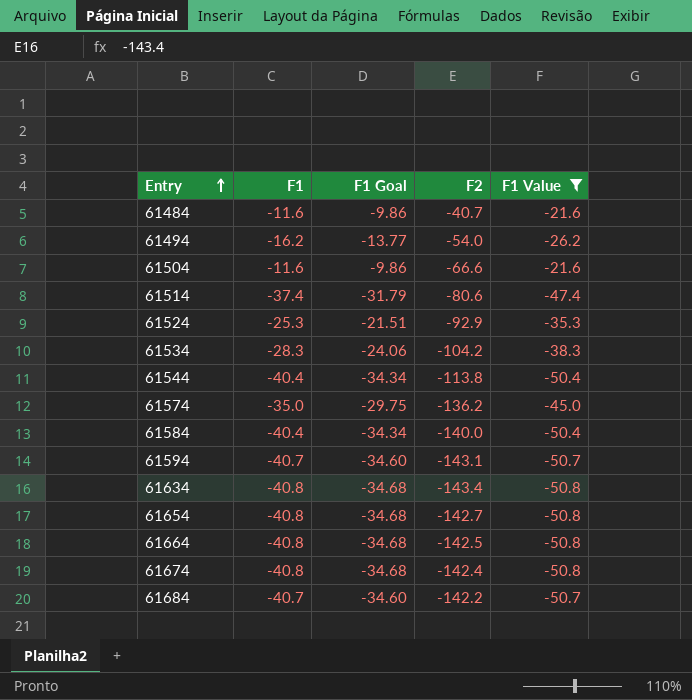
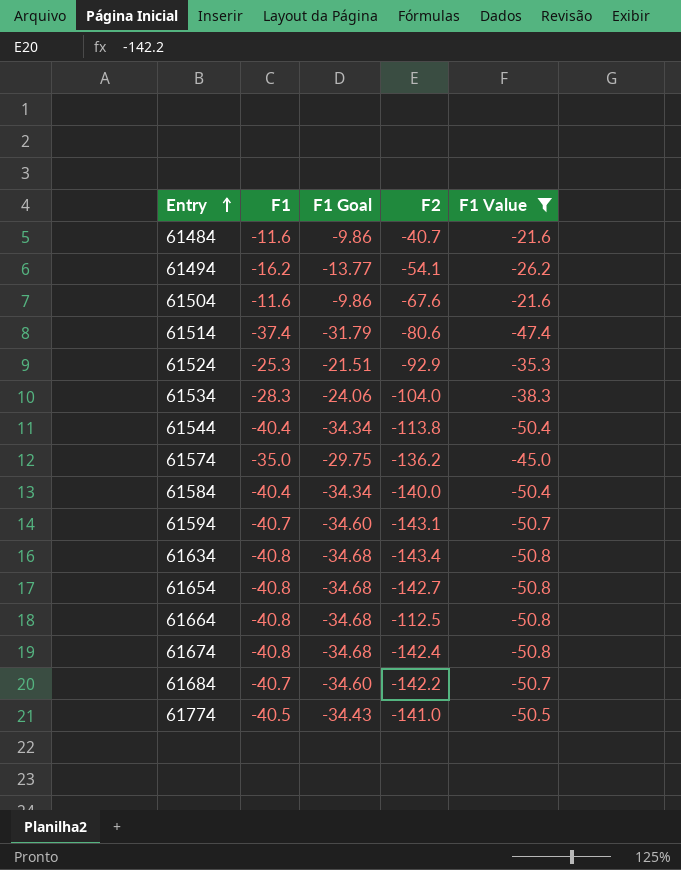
61494 | F2: -54.0 -> -54.1
61504 | F2: -66.6 -> -67.6
61534 | F2: -104.2 -> -104.0
61664 | F2: -142.5 -> -112.5
row 61774: none -> -40.5 | -34.43 | -141.0 | -50.5

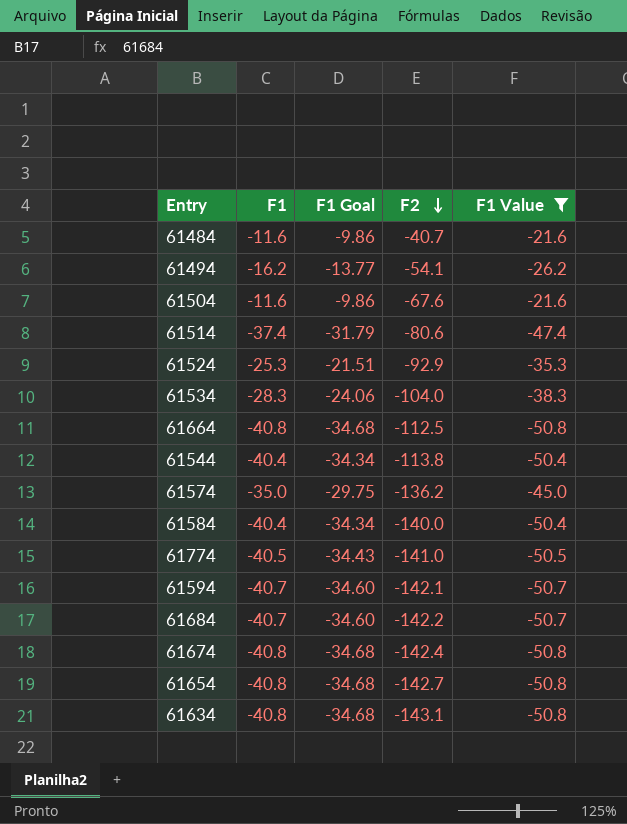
row order: Entry ascending -> F2 descending
61594 | F2: -143.1 -> -142.1
61634 | F2: -143.4 -> -143.1

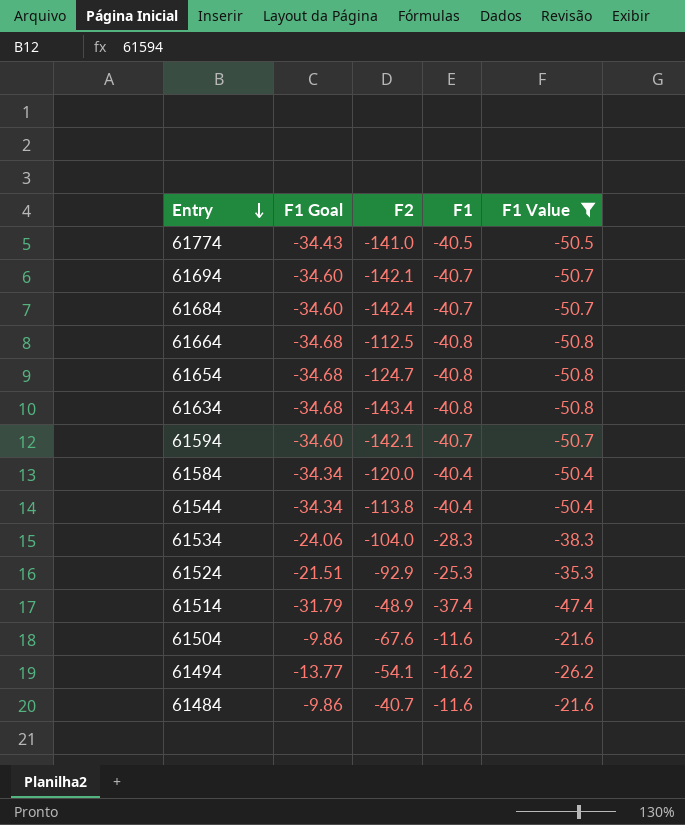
row order: F2 descending -> Entry descending
column F1 | position: 2 -> 4
row 61574: -35.0 | -29.75 | -136.2 | -45.0 -> none
row 61674: -40.8 | -34.68 | -142.4 | -50.8 -> none
row 61694: none -> -34.60 | -142.1 | -40.7 | -50.7
61684 | F2: -142.2 -> -142.4
61654 | F2: -142.7 -> -124.7
61634 | F2: -143.1 -> -143.4
61584 | F2: -140.0 -> -120.0
61514 | F2: -80.6 -> -48.9

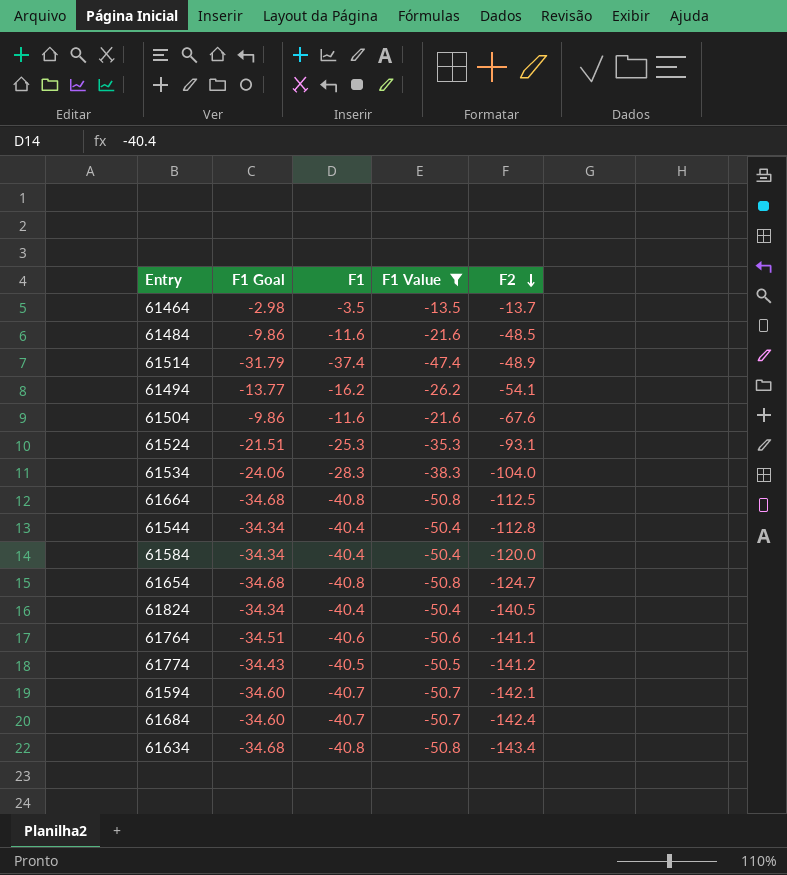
row order: Entry descending -> F2 descending
column F2 | position: 3 -> 5
row 61694: -34.60 | -142.1 | -40.7 | -50.7 -> none
row 61464: none -> -2.98 | -3.5 | -13.5 | -13.7
61484 | F2: -40.7 -> -48.5
61524 | F2: -92.9 -> -93.1
61544 | F2: -113.8 -> -112.8
row 61824: none -> -34.34 | -40.4 | -50.4 | -140.5
row 61764: none -> -34.51 | -40.6 | -50.6 | -141.1
61774 | F2: -141.0 -> -141.2

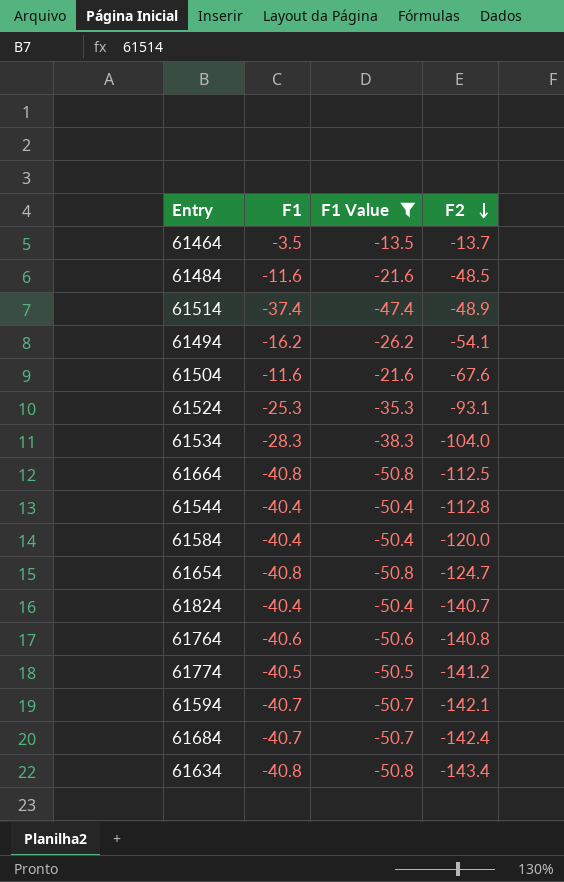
column F1 Goal | formula: [F1] * 0.85 -> none
61824 | F2: -140.5 -> -140.7
61764 | F2: -141.1 -> -140.8

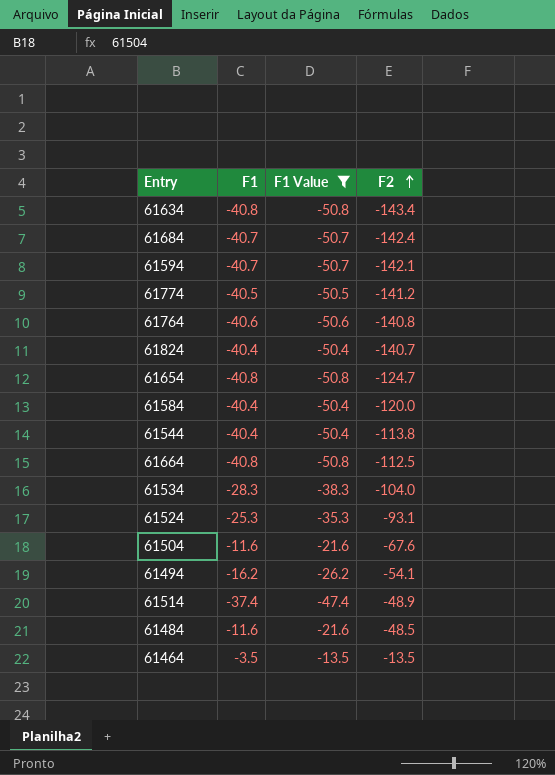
row order: F2 descending -> F2 ascending
61544 | F2: -112.8 -> -113.8
61464 | F2: -13.7 -> -13.5

